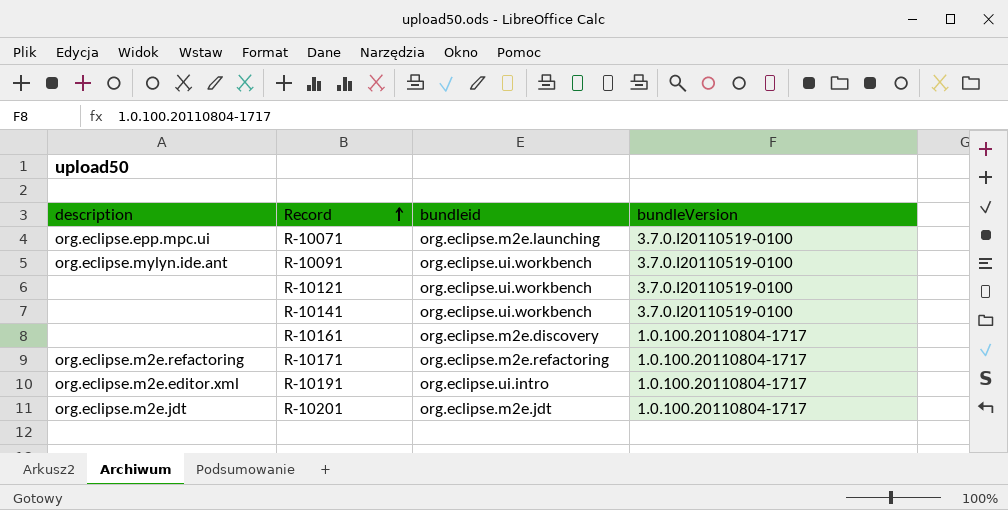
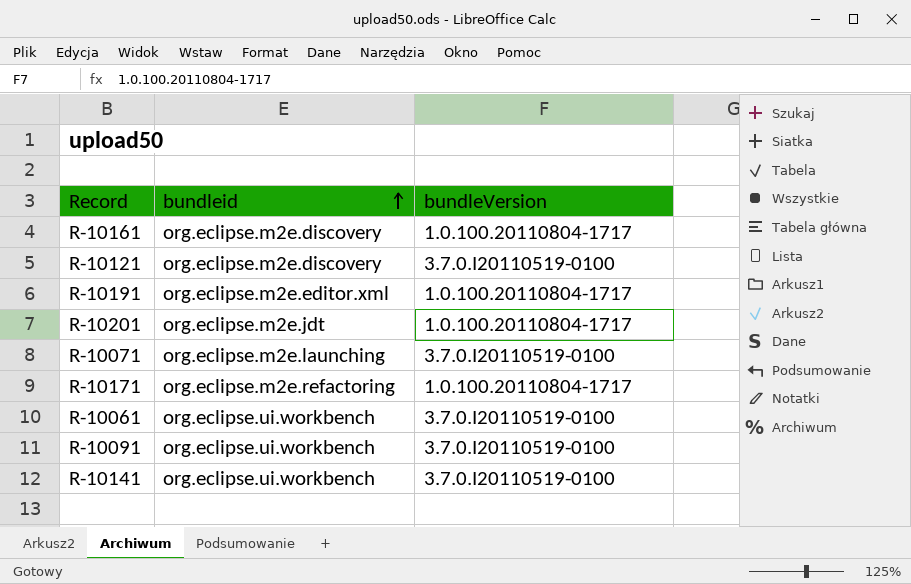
row order: Record ascending -> bundleid ascending
column description | position: 1 -> none
R-10121 | bundleid: org.eclipse.ui.workbench -> org.eclipse.m2e.discovery
R-10191 | bundleid: org.eclipse.ui.intro -> org.eclipse.m2e.editor.xml
row R-10061: none -> org.eclipse.ui.workbench | 3.7.0.I20110519-0100

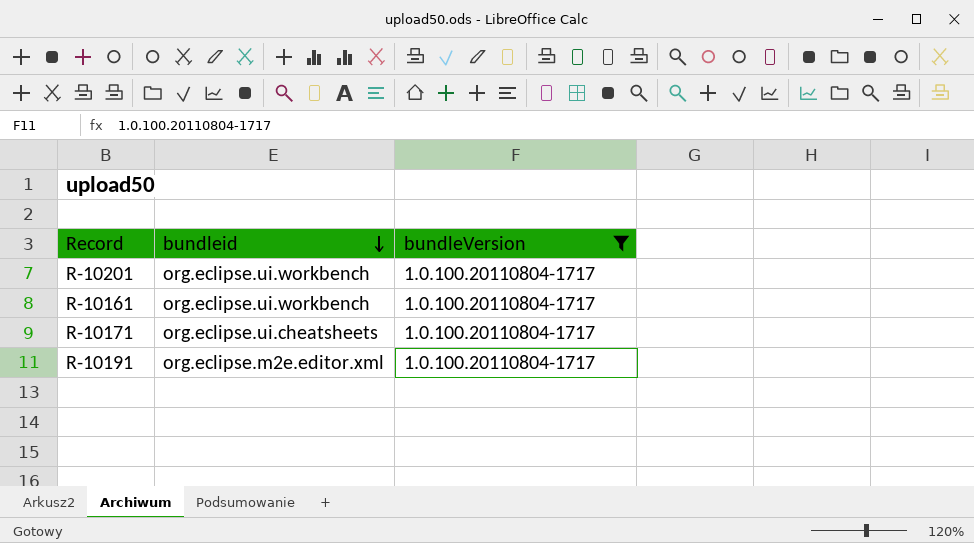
filter: none -> bundleVersion = 1.0.100.20110804-1717
row order: bundleid ascending -> bundleid descending
R-10201 | bundleid: org.eclipse.m2e.jdt -> org.eclipse.ui.workbench
R-10161 | bundleid: org.eclipse.m2e.discovery -> org.eclipse.ui.workbench
R-10171 | bundleid: org.eclipse.m2e.refactoring -> org.eclipse.ui.cheatsheets

